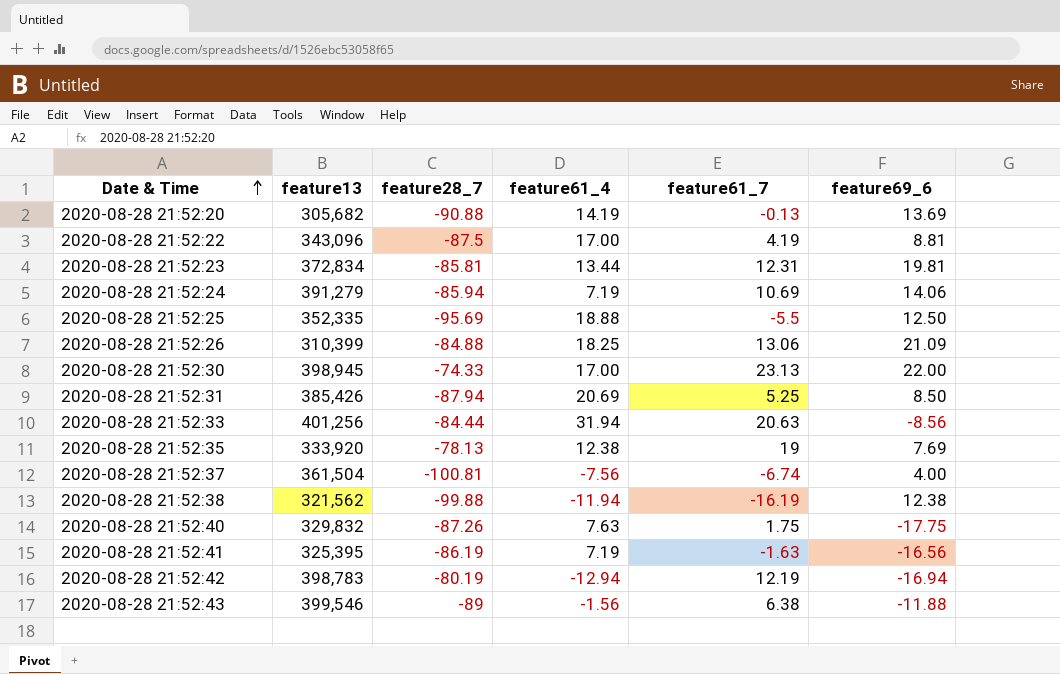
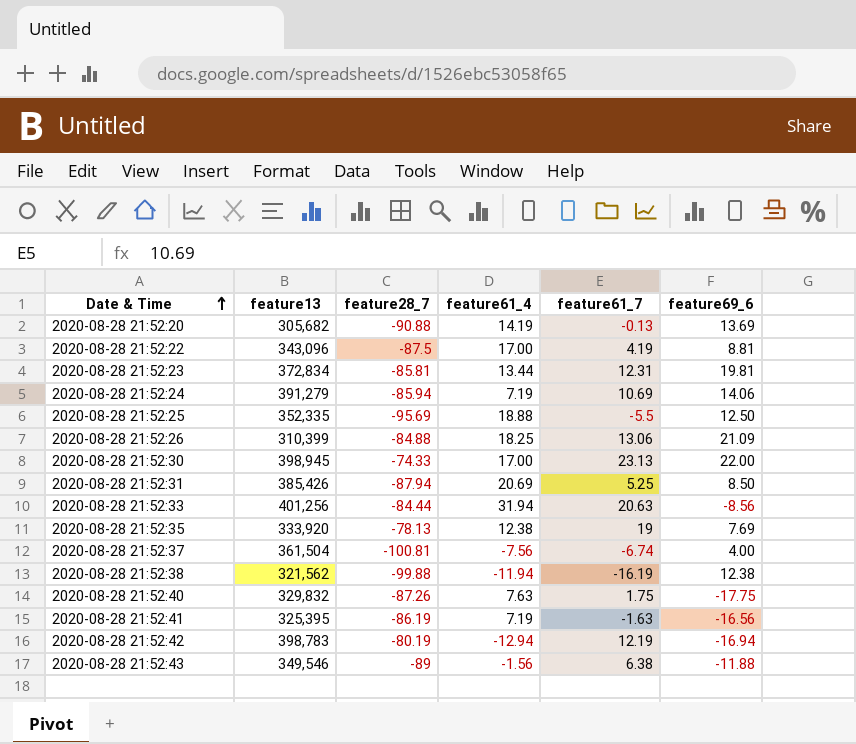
2020-08-28 21:52:43 | feature13: 399,546 -> 349,546

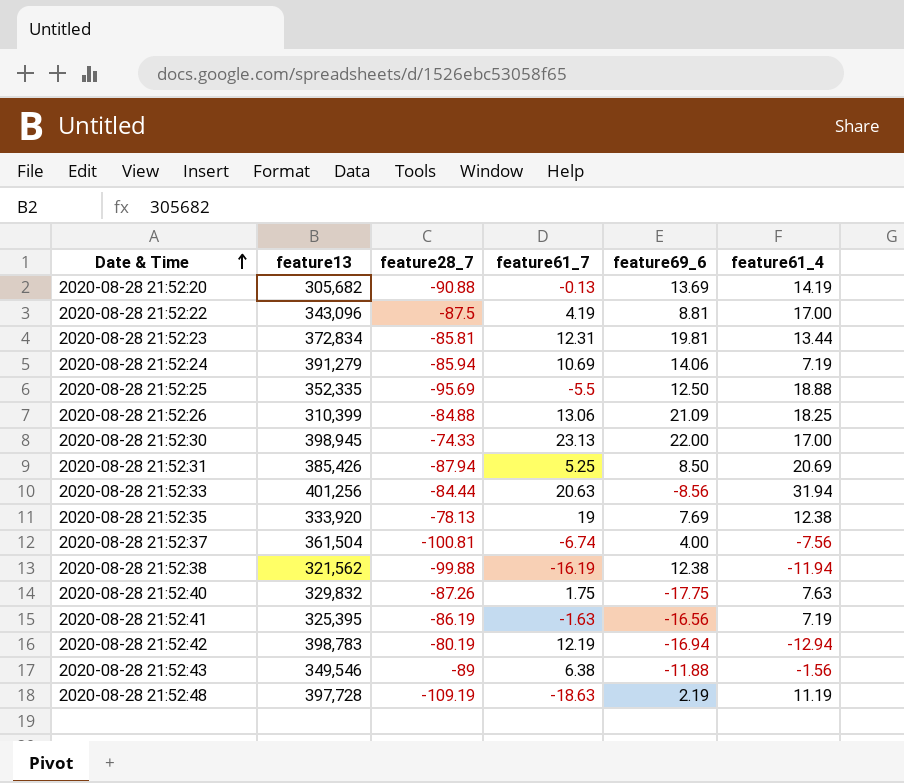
column feature61_4 | position: 4 -> 6
row 2020-08-28 21:52:48: none -> 397,728 | -109.19 | -18.63 | 2.19 | 11.19

